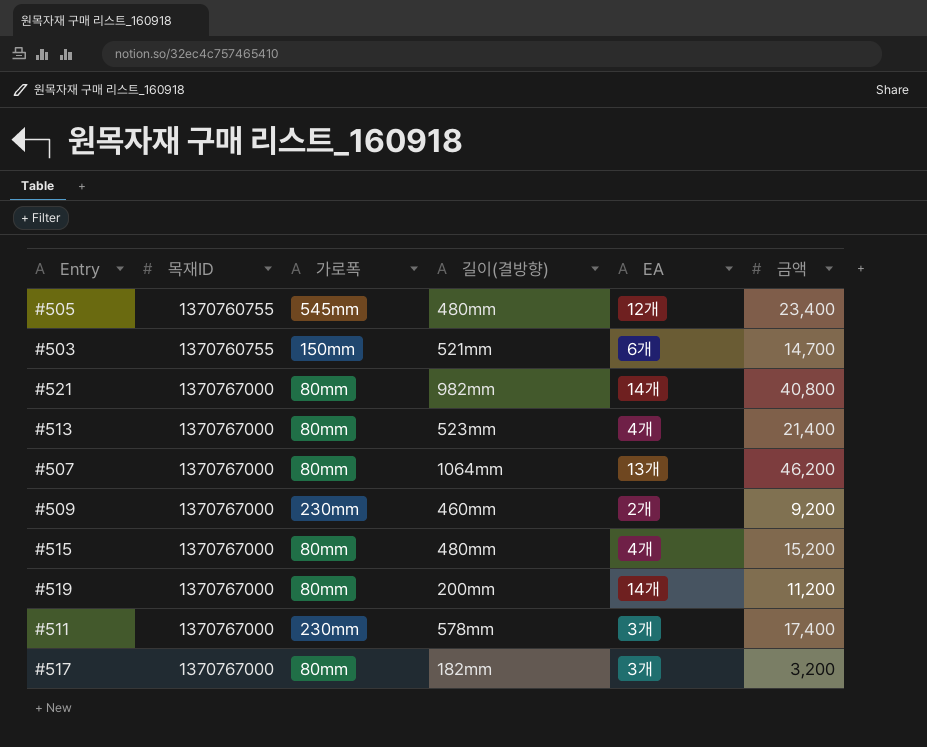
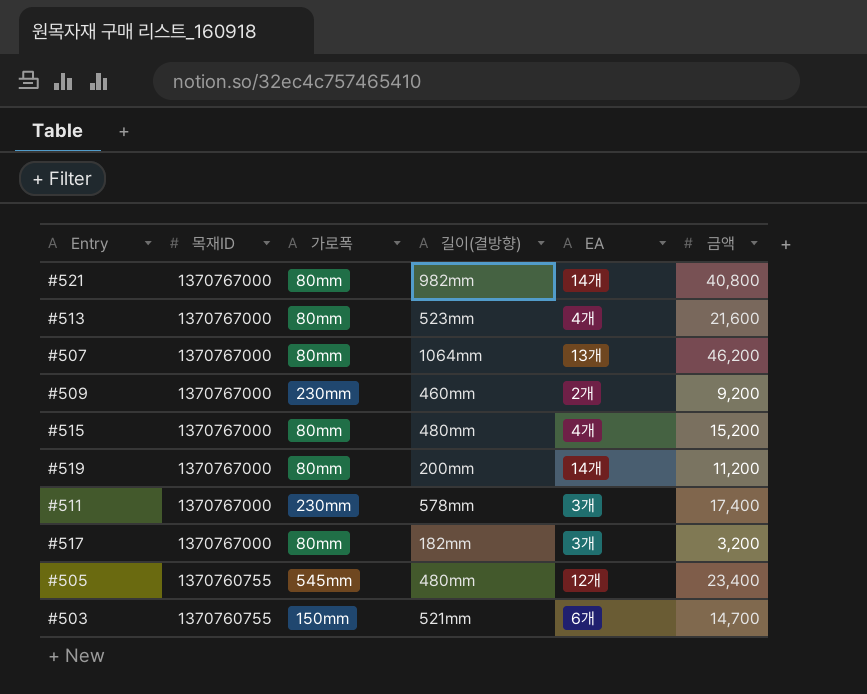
row order: 목재ID ascending -> 목재ID descending
#513 | 금액: 21,400 -> 21,600

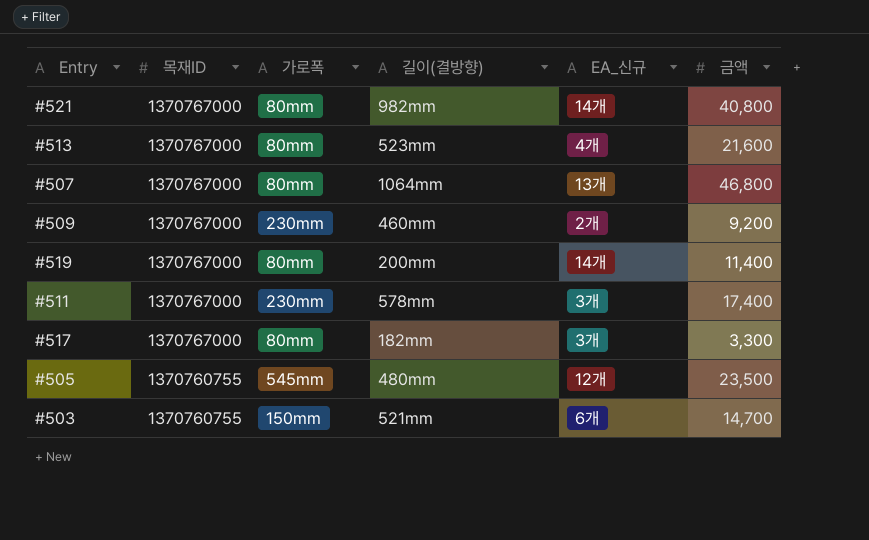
column name: EA -> EA_신규
row #515: 1370767000 | 80mm | 480mm | 4개 | 15,200 -> none
#507 | 금액: 46,200 -> 46,800
#519 | 금액: 11,200 -> 11,400
#517 | 금액: 3,200 -> 3,300
#505 | 금액: 23,400 -> 23,500

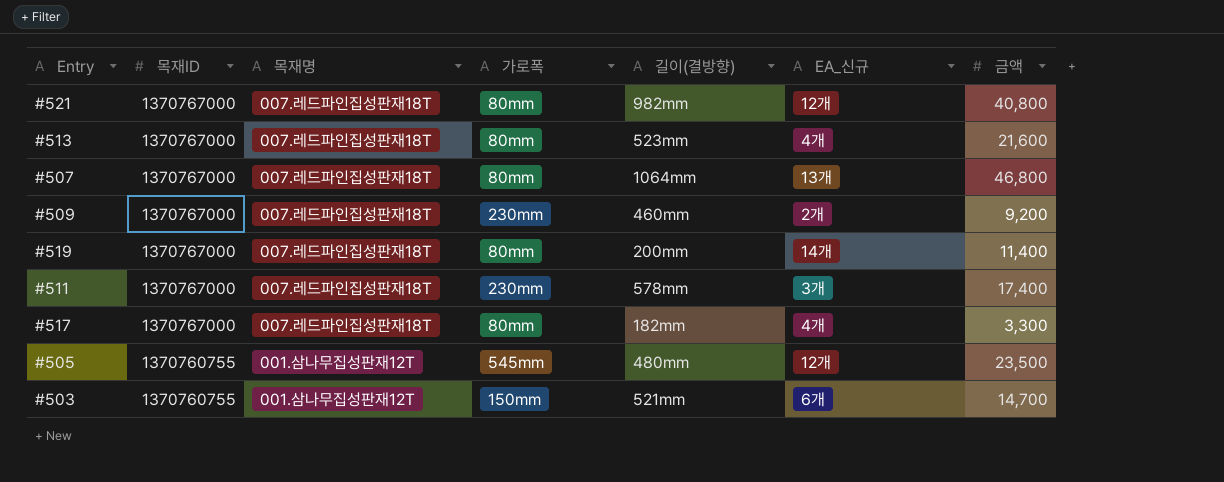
column 목재명 | position: none -> 3
#521 | EA_신규: 14개 -> 12개
#517 | EA_신규: 3개 -> 4개

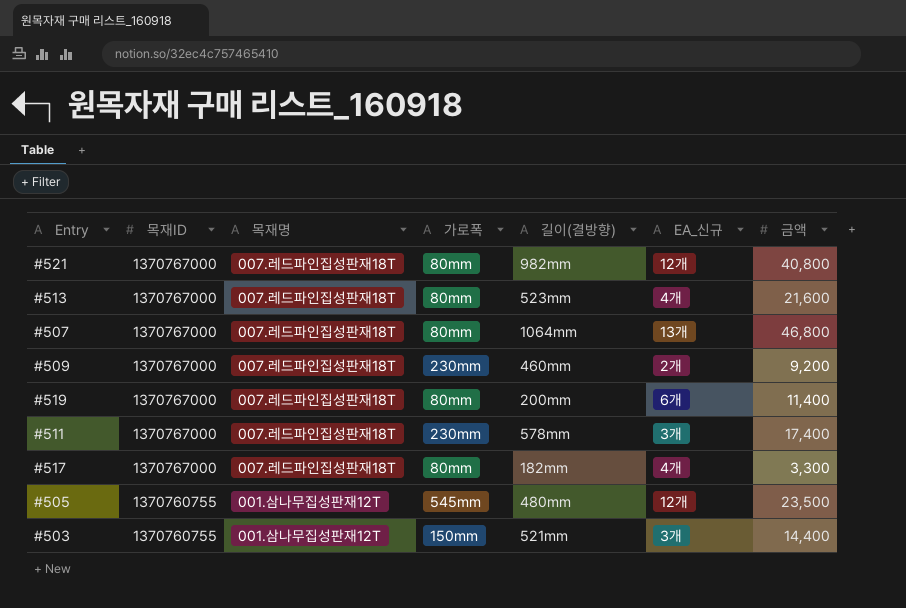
#519 | EA_신규: 14개 -> 6개
#503 | EA_신규: 6개 -> 3개
#503 | 금액: 14,700 -> 14,400

